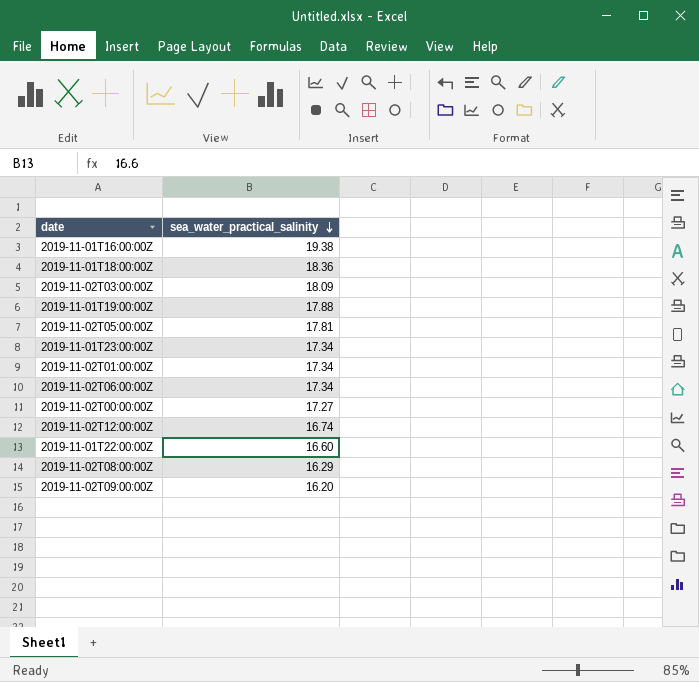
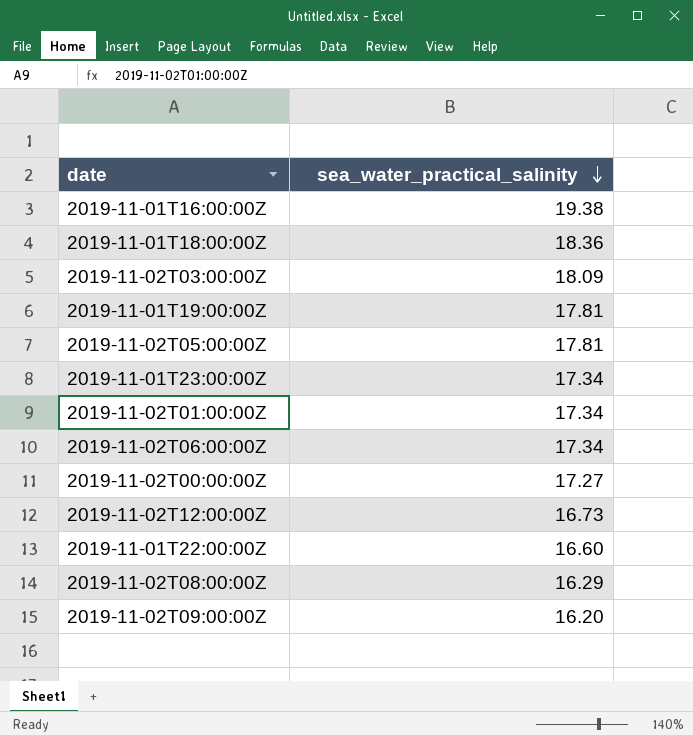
2019-11-01T19:00:00Z | sea_water_practical_salinity: 17.88 -> 17.81
2019-11-02T12:00:00Z | sea_water_practical_salinity: 16.74 -> 16.73

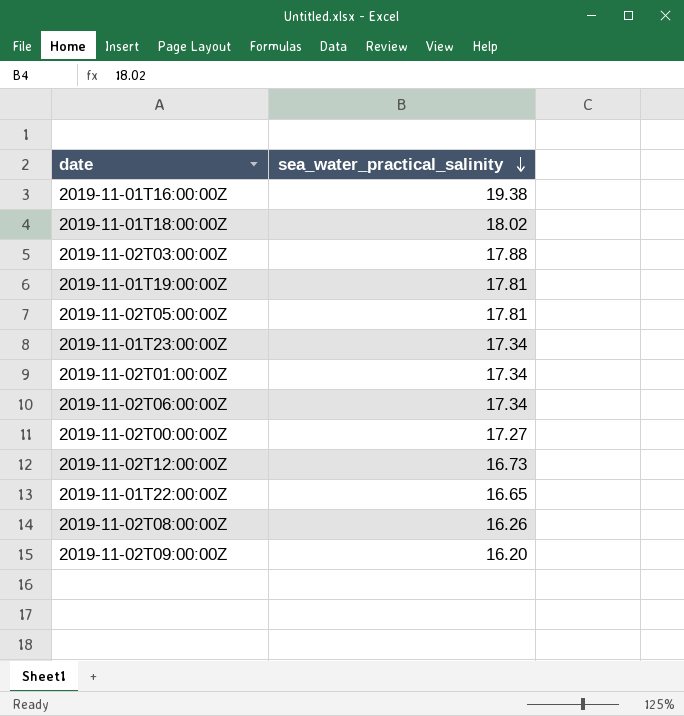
2019-11-01T18:00:00Z | sea_water_practical_salinity: 18.36 -> 18.02
2019-11-02T03:00:00Z | sea_water_practical_salinity: 18.09 -> 17.88
2019-11-01T22:00:00Z | sea_water_practical_salinity: 16.60 -> 16.65
2019-11-02T08:00:00Z | sea_water_practical_salinity: 16.29 -> 16.26

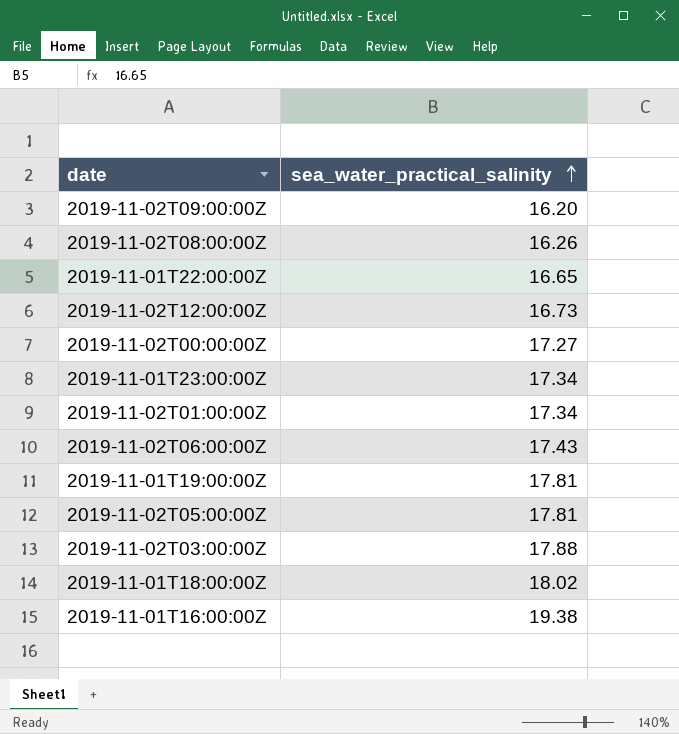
row order: sea_water_practical_salinity descending -> sea_water_practical_salinity ascending
2019-11-02T06:00:00Z | sea_water_practical_salinity: 17.34 -> 17.43

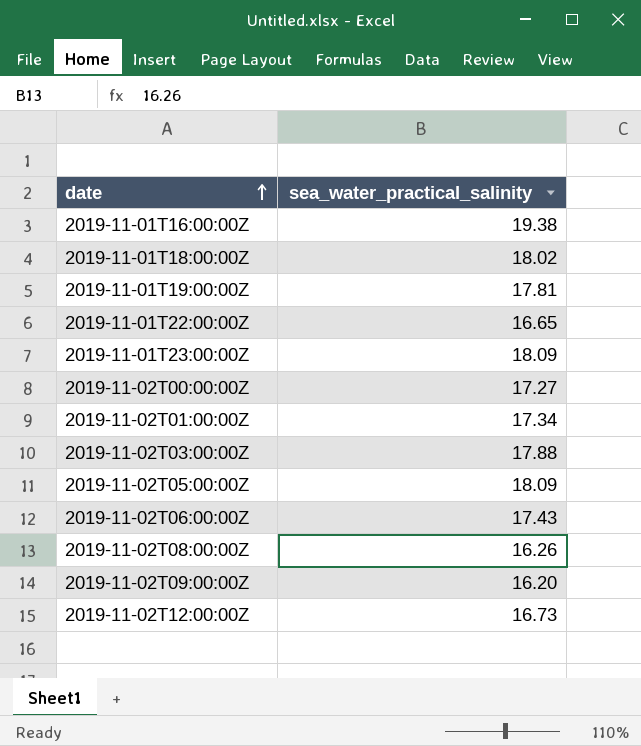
row order: sea_water_practical_salinity ascending -> date ascending
2019-11-01T23:00:00Z | sea_water_practical_salinity: 17.34 -> 18.09
2019-11-02T05:00:00Z | sea_water_practical_salinity: 17.81 -> 18.09

